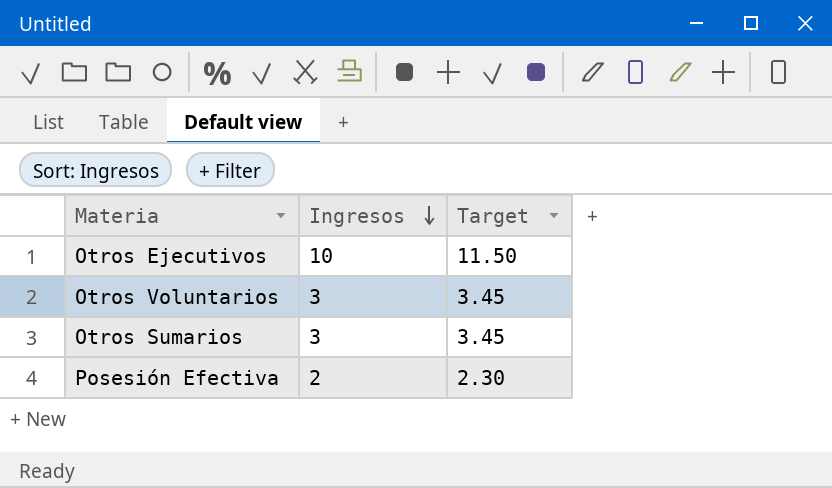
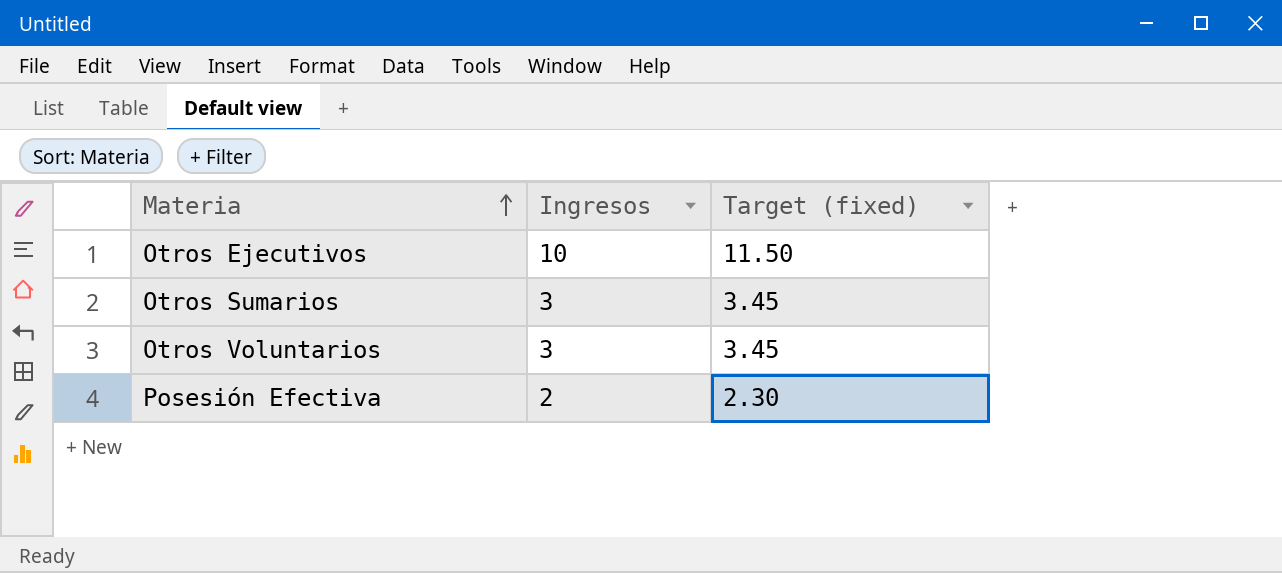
row order: Ingresos descending -> Materia ascending
column name: Target -> Target (fixed)

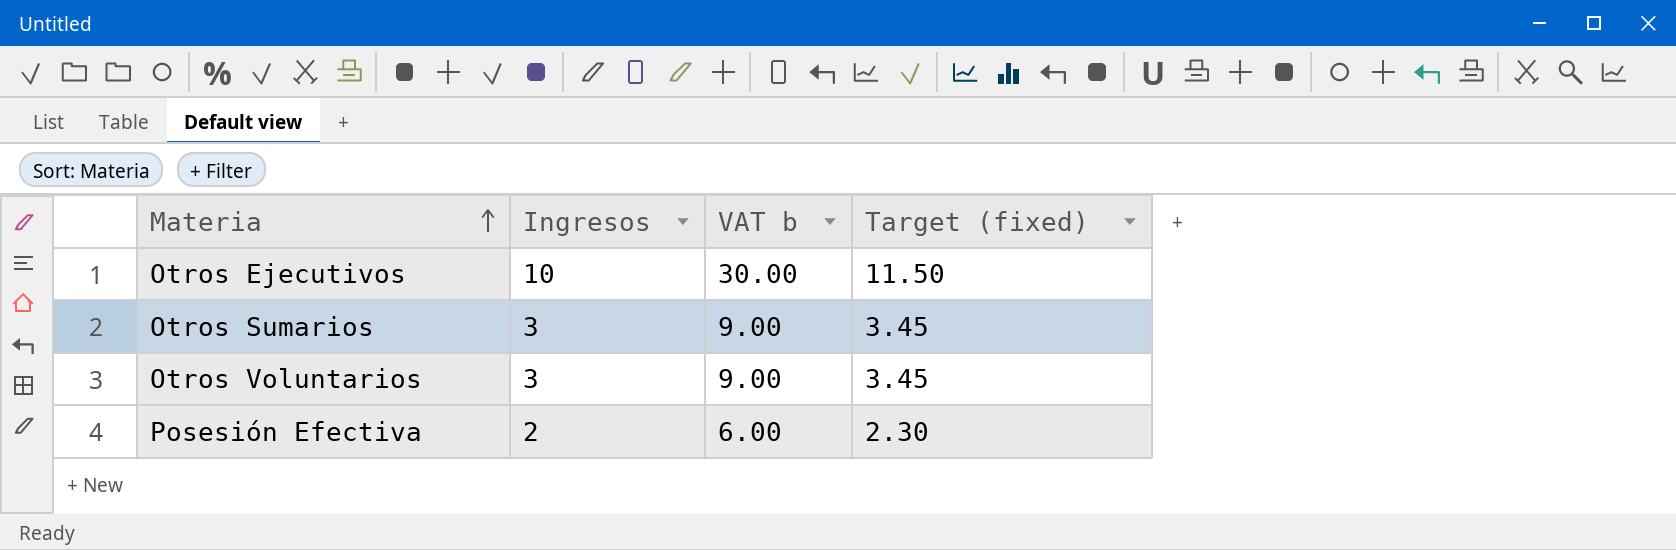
column VAT b | formula: none -> [Ingresos] * 3

